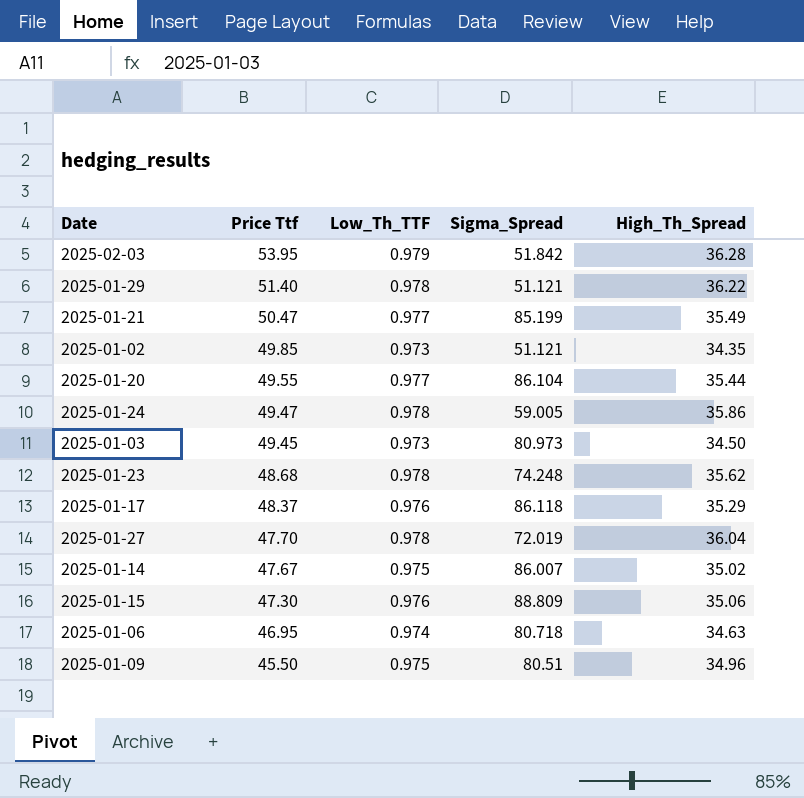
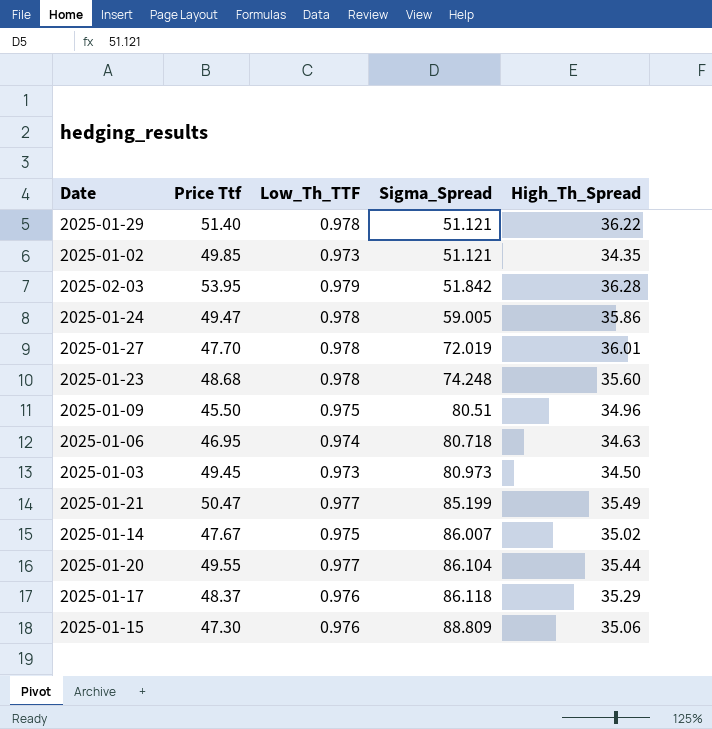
row order: Price Ttf descending -> Sigma_Spread ascending
2025-01-27 | High_Th_Spread: 36.04 -> 36.01
2025-01-23 | High_Th_Spread: 35.62 -> 35.60

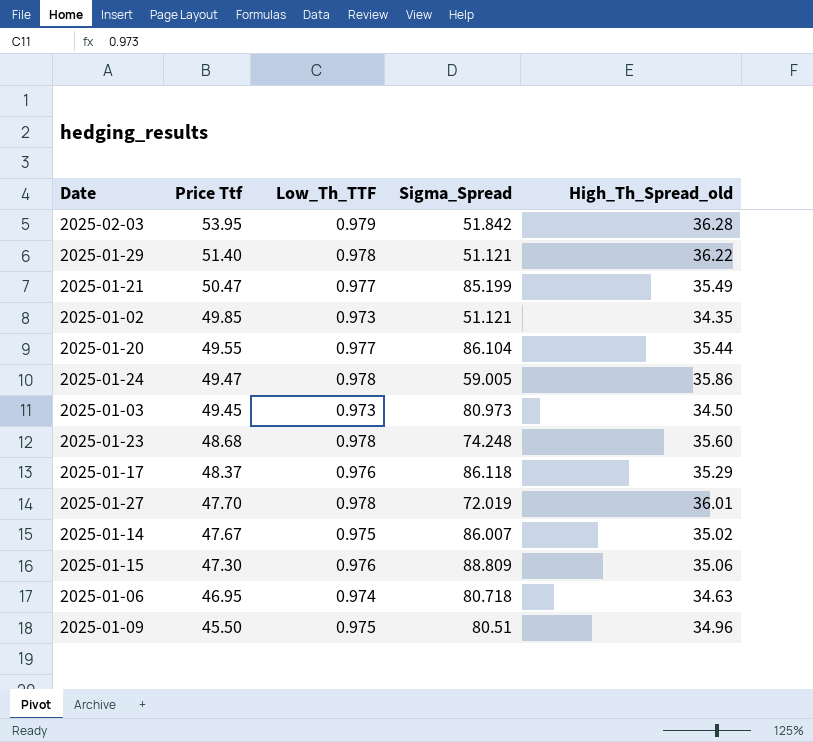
row order: Sigma_Spread ascending -> Price Ttf descending
column name: High_Th_Spread -> High_Th_Spread_old

